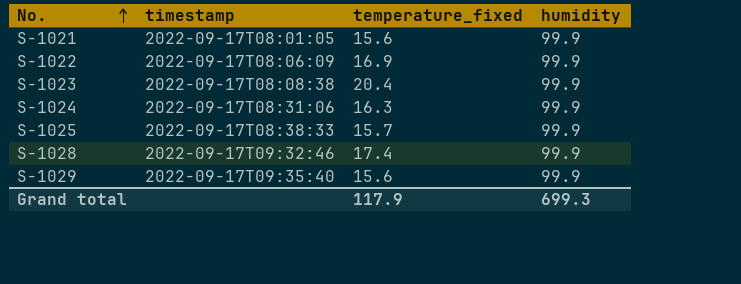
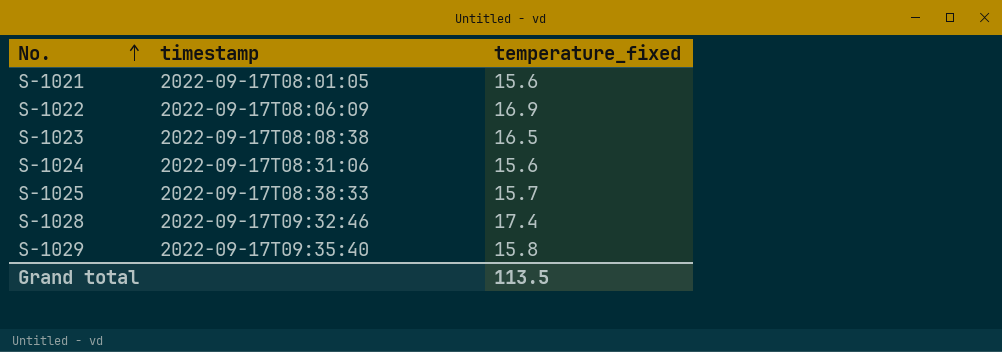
column humidity | position: 4 -> none
S-1023 | temperature_fixed: 20.4 -> 16.5
S-1024 | temperature_fixed: 16.3 -> 15.6
S-1029 | temperature_fixed: 15.6 -> 15.8
Grand total | temperature_fixed: 117.9 -> 113.5

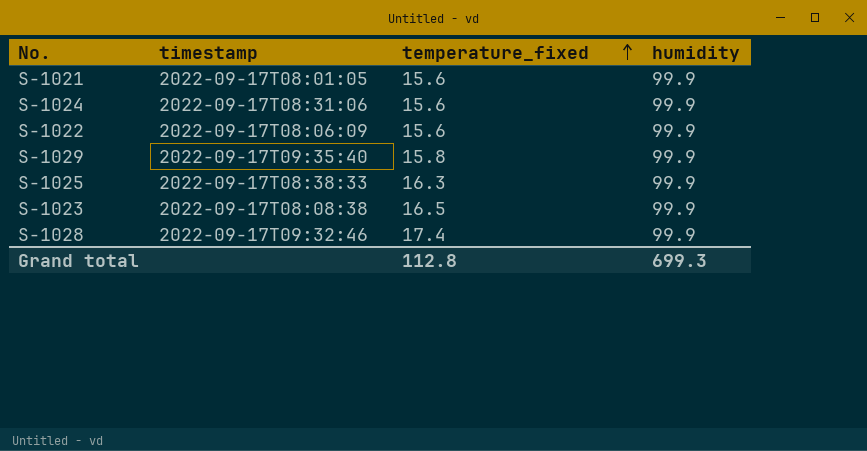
row order: No. ascending -> temperature_fixed ascending
column humidity | position: none -> 4
S-1022 | temperature_fixed: 16.9 -> 15.6
S-1025 | temperature_fixed: 15.7 -> 16.3
Grand total | temperature_fixed: 113.5 -> 112.8

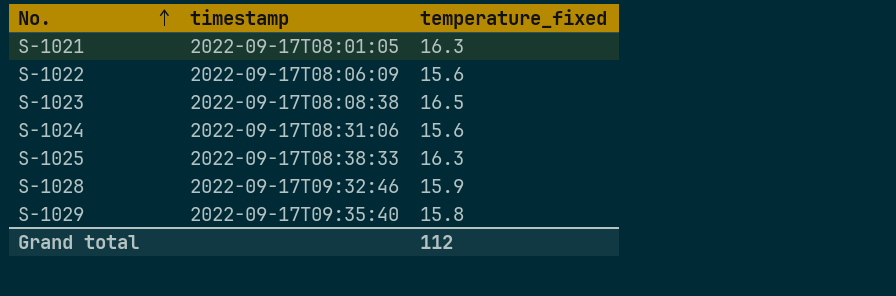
row order: temperature_fixed ascending -> No. ascending
column humidity | position: 4 -> none
S-1021 | temperature_fixed: 15.6 -> 16.3
S-1028 | temperature_fixed: 17.4 -> 15.9
Grand total | temperature_fixed: 112.8 -> 112

